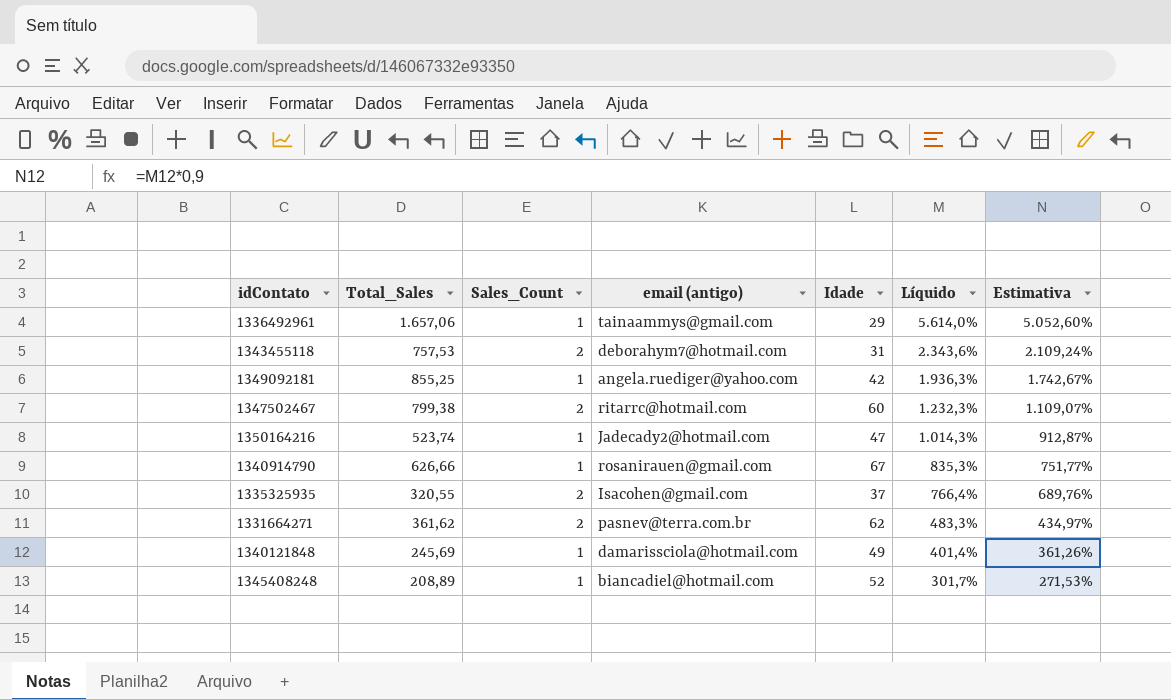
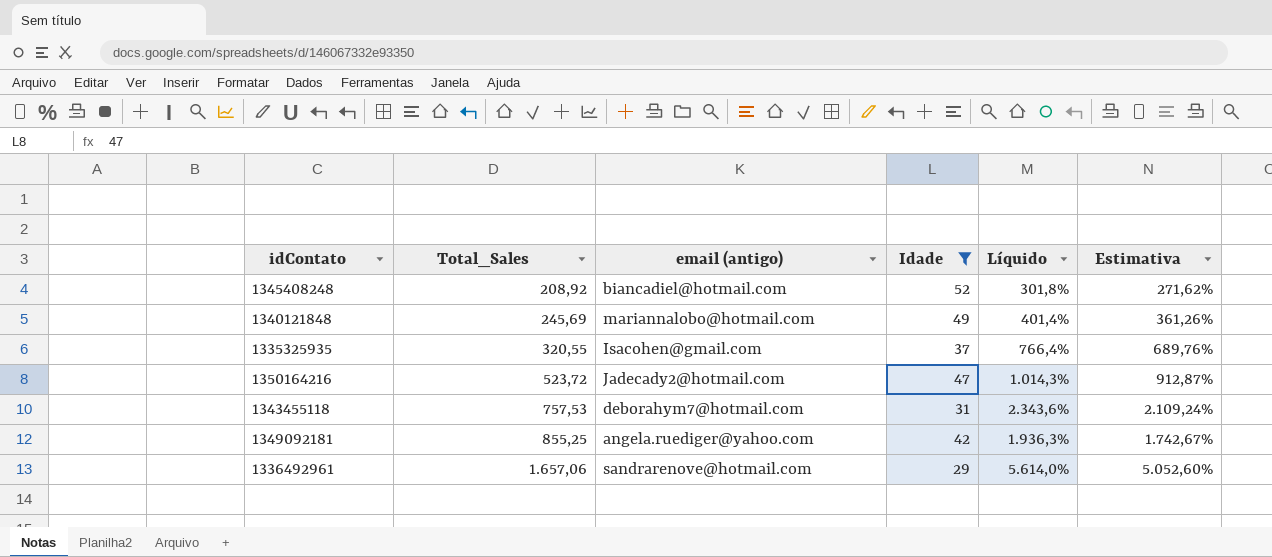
filter: none -> Idade <= 52
row order: Líquido descending -> Total_Sales ascending
column Sales_Count | position: 3 -> none
1345408248 | Total_Sales: 208,89 -> 208,92
1345408248 | Líquido: 301,7% -> 301,8%
1345408248 | Estimativa: 271,53% -> 271,62%
1340121848 | email (antigo): damarissciola@hotmail.com -> mariannalobo@hotmail.com
1350164216 | Total_Sales: 523,74 -> 523,72
1336492961 | email (antigo): tainaammys@gmail.com -> sandrarenove@hotmail.com

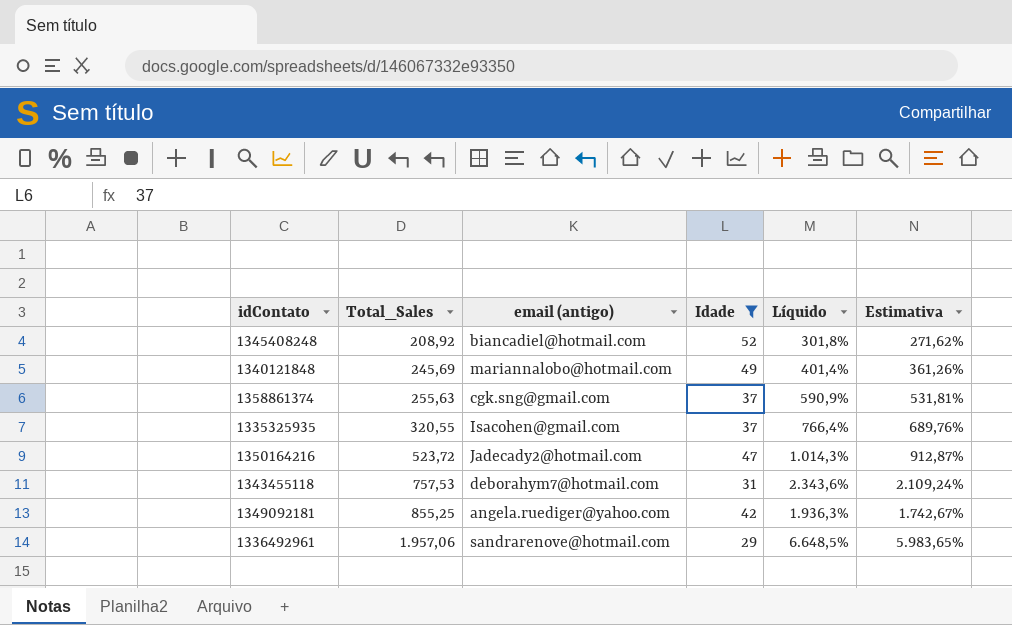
row 1358861374: none -> 255,63 | cgk.sng@gmail.com | 37 | 590,9% | 531,81%
1336492961 | Total_Sales: 1.657,06 -> 1.957,06
1336492961 | Líquido: 5.614,0% -> 6.648,5%
1336492961 | Estimativa: 5.052,60% -> 5.983,65%

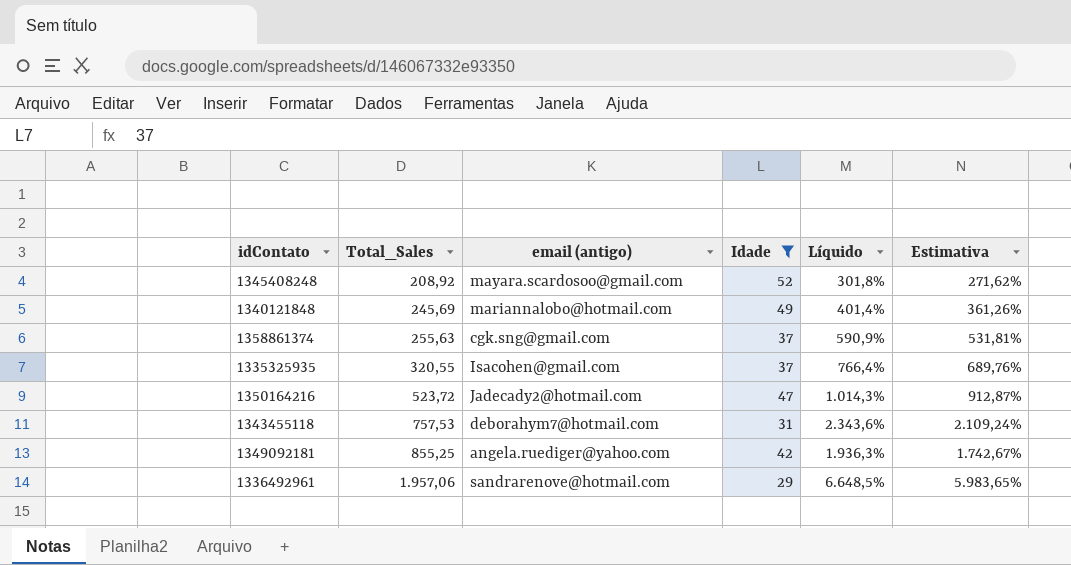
1345408248 | email (antigo): biancadiel@hotmail.com -> mayara.scardosoo@gmail.com

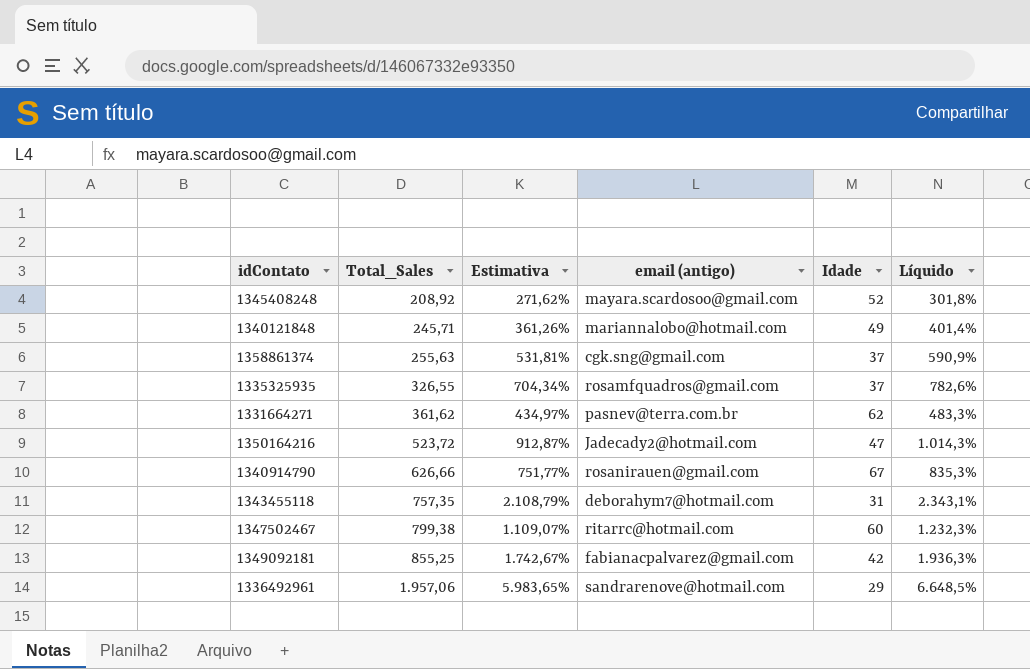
filter: Idade <= 52 -> none
column Estimativa | position: 6 -> 3
1340121848 | Total_Sales: 245,69 -> 245,71
1335325935 | Total_Sales: 320,55 -> 326,55
1335325935 | Estimativa: 689,76% -> 704,34%
1335325935 | email (antigo): Isacohen@gmail.com -> rosamfquadros@gmail.com
1335325935 | Líquido: 766,4% -> 782,6%
1343455118 | Total_Sales: 757,53 -> 757,35
1343455118 | Estimativa: 2.109,24% -> 2.108,79%
1343455118 | Líquido: 2.343,6% -> 2.343,1%
1349092181 | email (antigo): angela.ruediger@yahoo.com -> fabianacpalvarez@gmail.com

